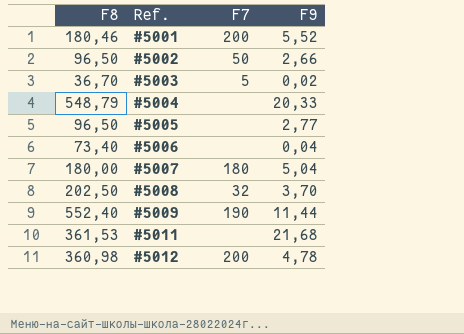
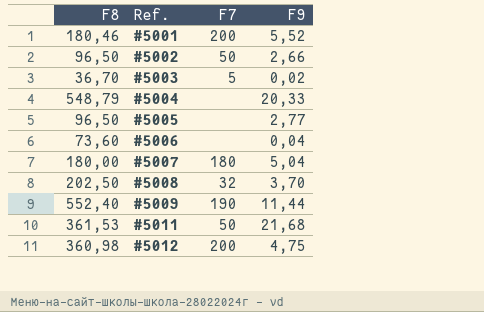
#5006 | F8: 73,40 -> 73,60
#5011 | F7: none -> 50
#5012 | F9: 4,78 -> 4,75

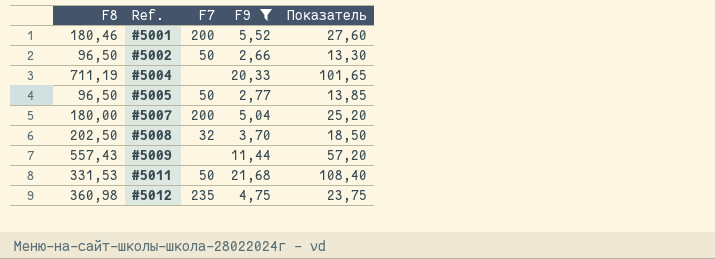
filter: none -> F9 >= 2,66
column Показатель | formula: none -> [F9] * 5
#5004 | F8: 548,79 -> 711,19
#5005 | F7: none -> 50
#5007 | F7: 180 -> 200
#5009 | F8: 552,40 -> 557,43
#5009 | F7: 190 -> none
#5011 | F8: 361,53 -> 331,53
#5012 | F7: 200 -> 235

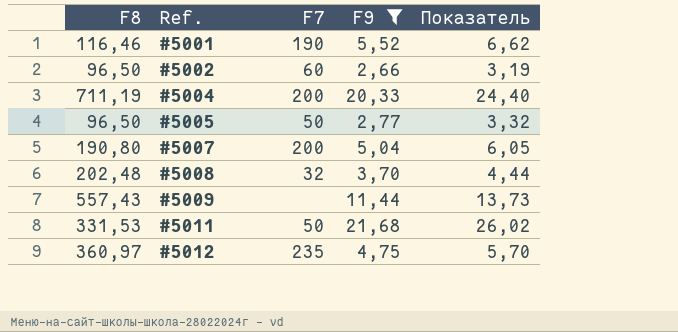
column Показатель | formula: [F9] * 5 -> [F9] * 1,2
#5001 | F8: 180,46 -> 116,46
#5001 | F7: 200 -> 190
#5002 | F7: 50 -> 60
#5004 | F7: none -> 200
#5007 | F8: 180,00 -> 190,80
#5008 | F8: 202,50 -> 202,48
#5012 | F8: 360,98 -> 360,97

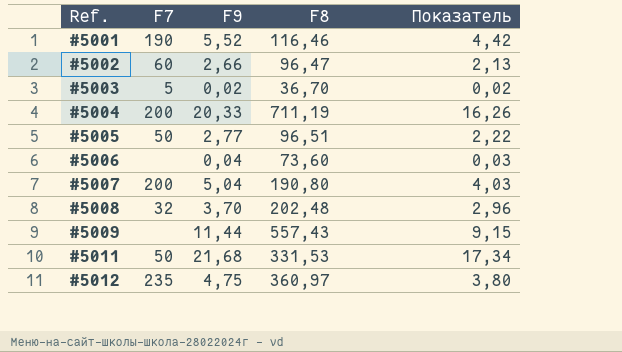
filter: F9 >= 2,66 -> none
column F8 | position: 1 -> 4
column Показатель | formula: [F9] * 1,2 -> [F9] * 0,8
#5002 | F8: 96,50 -> 96,47
#5005 | F8: 96,50 -> 96,51

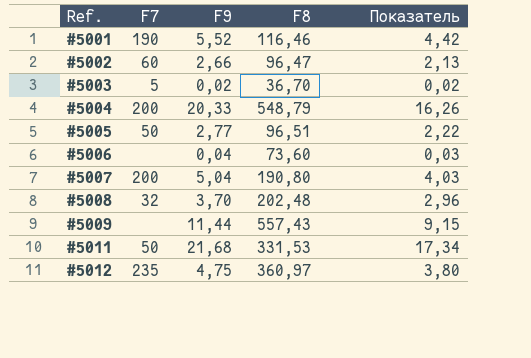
#5004 | F8: 711,19 -> 548,79

